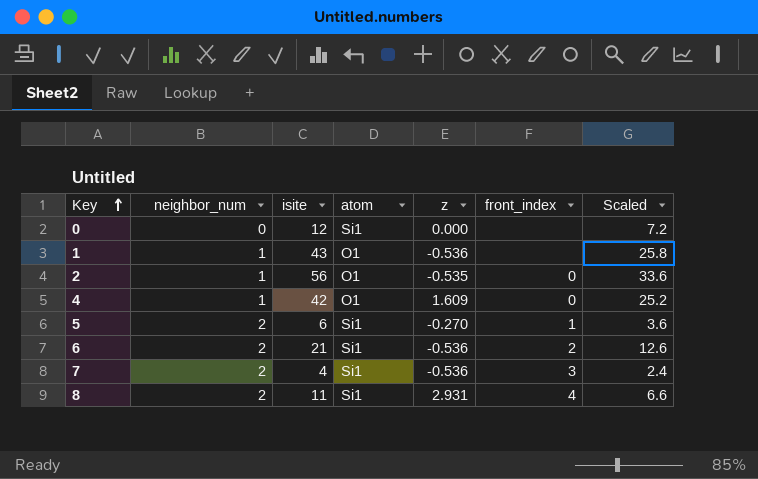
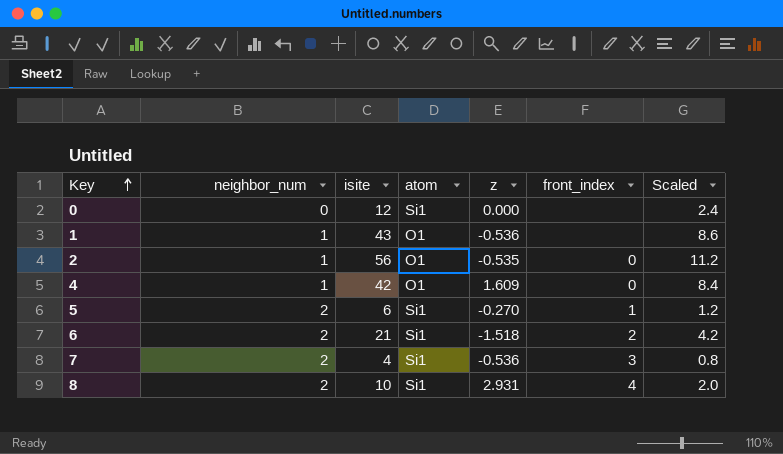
column Scaled | formula: [isite] * 0.6 -> [isite] * 0.2
6 | z: -0.536 -> -1.518
8 | isite: 11 -> 10

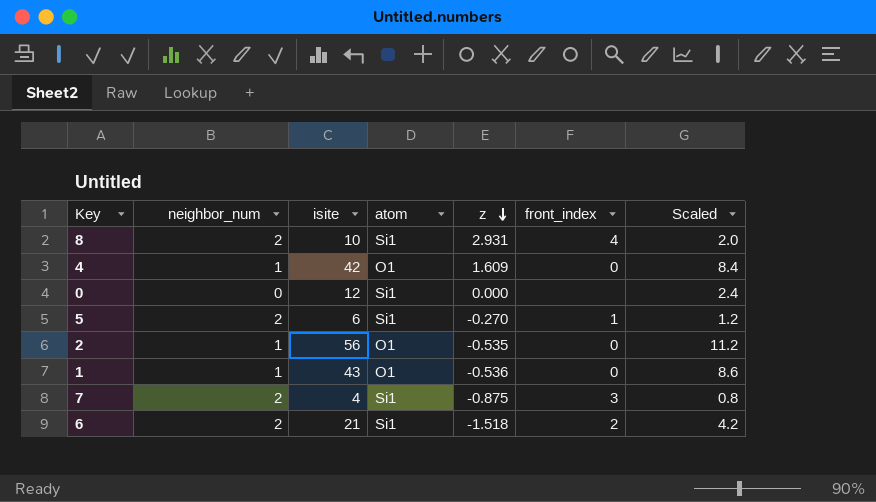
row order: Key ascending -> z descending
1 | front_index: none -> 0
7 | z: -0.536 -> -0.875

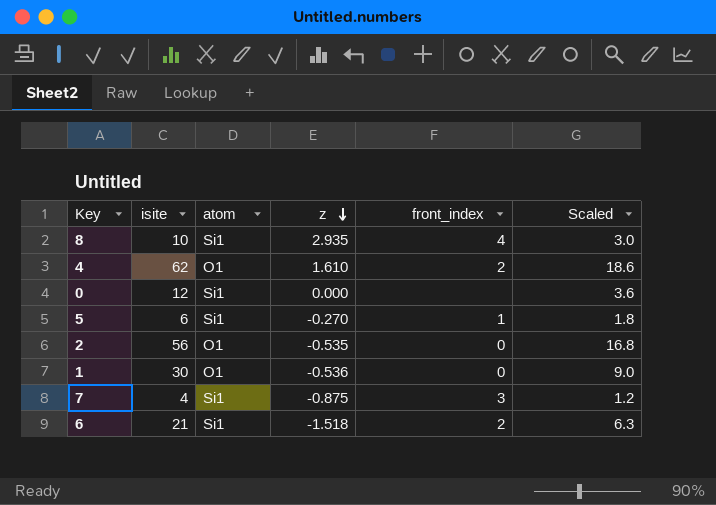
column neighbor_num | position: 2 -> none
column Scaled | formula: [isite] * 0.2 -> [isite] * 0.3
8 | z: 2.931 -> 2.935
4 | isite: 42 -> 62
4 | z: 1.609 -> 1.610
4 | front_index: 0 -> 2
1 | isite: 43 -> 30

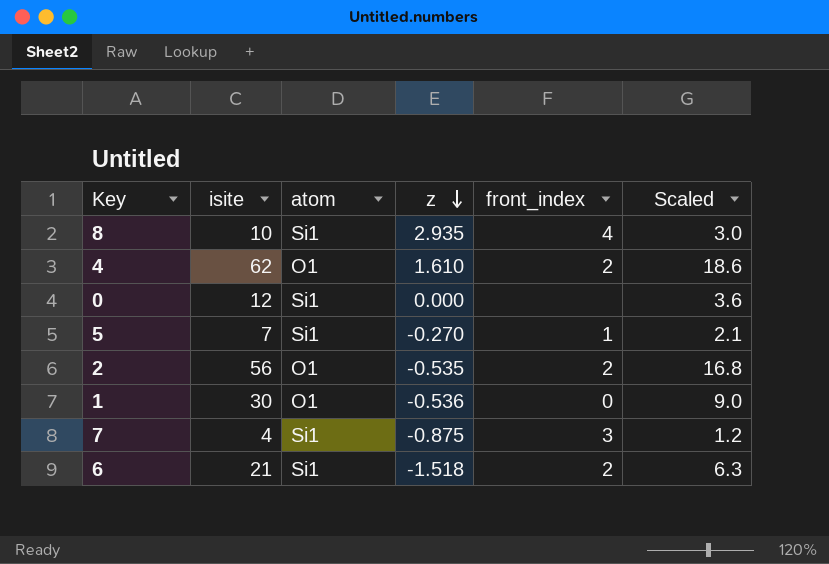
5 | isite: 6 -> 7
5 | Scaled: 1.8 -> 2.1
2 | front_index: 0 -> 2

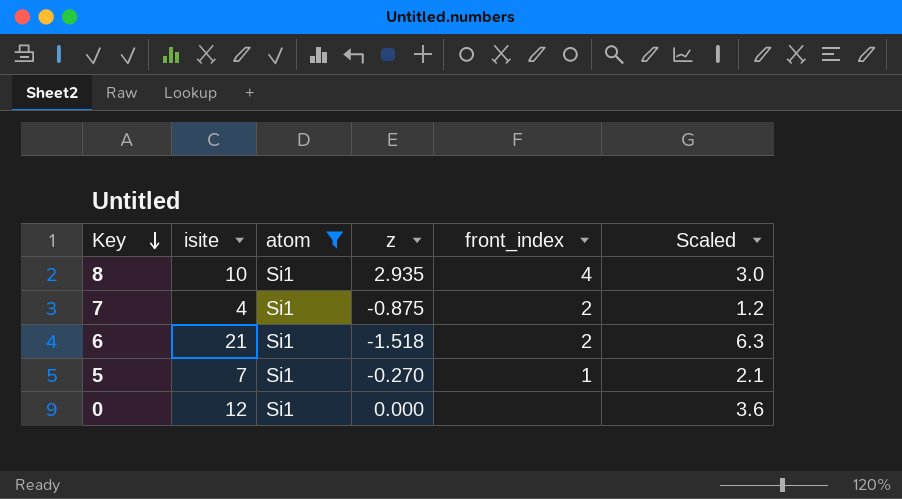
filter: none -> atom = Si1
row order: z descending -> Key descending
7 | front_index: 3 -> 2

